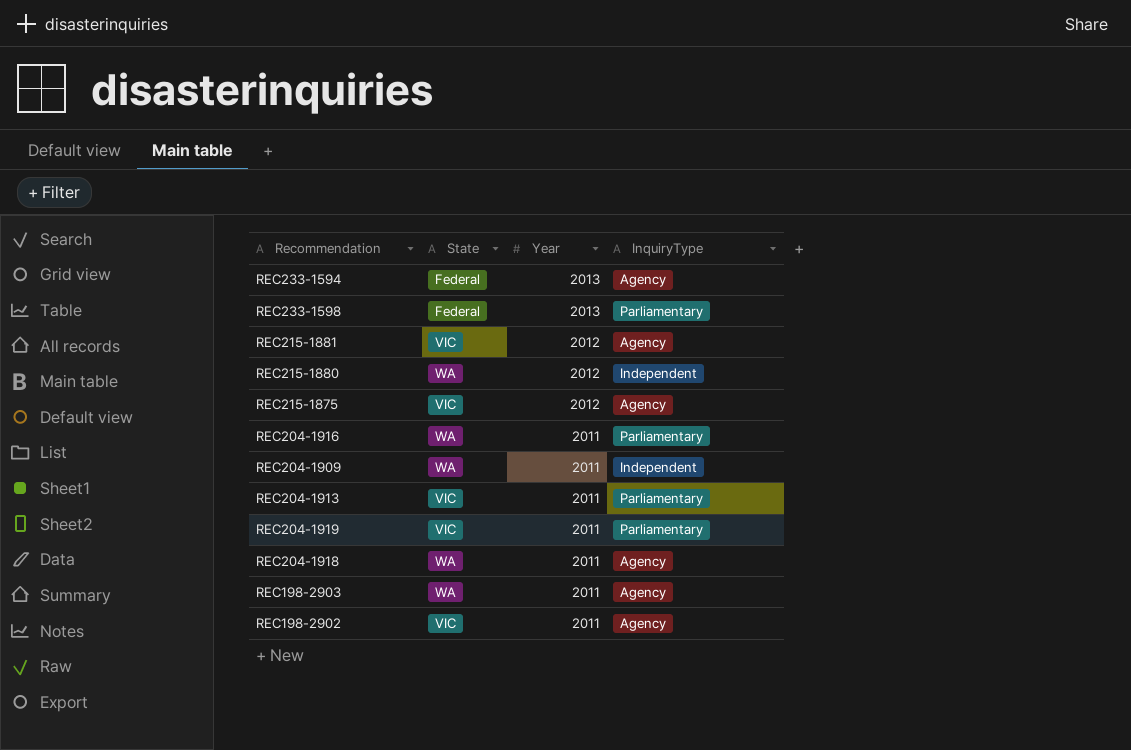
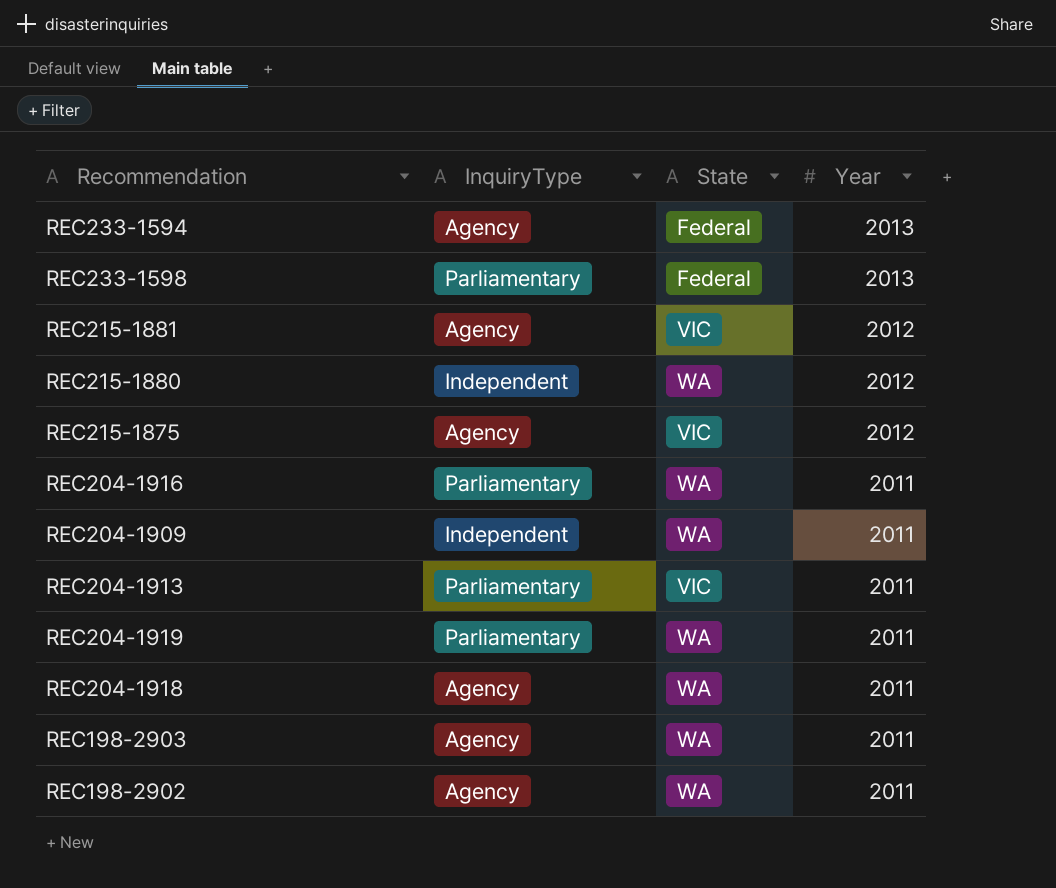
column InquiryType | position: 4 -> 2
REC204-1919 | State: VIC -> WA
REC198-2902 | State: VIC -> WA

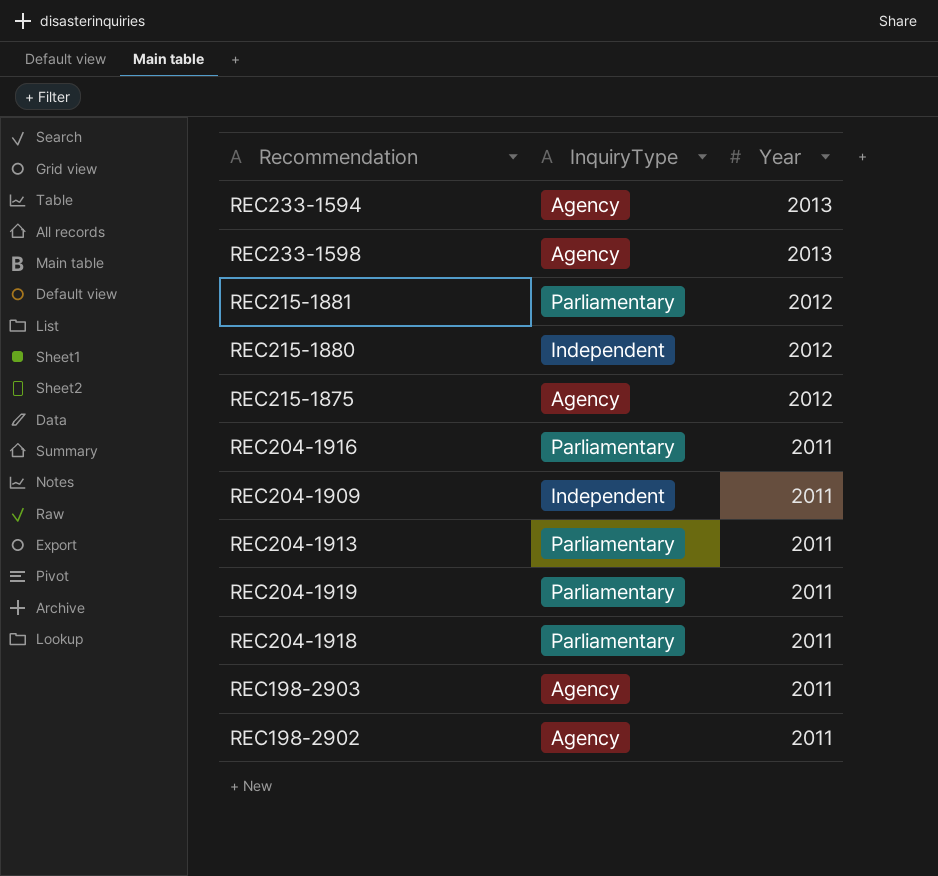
column State | position: 3 -> none
REC233-1598 | InquiryType: Parliamentary -> Agency
REC215-1881 | InquiryType: Agency -> Parliamentary
REC204-1918 | InquiryType: Agency -> Parliamentary

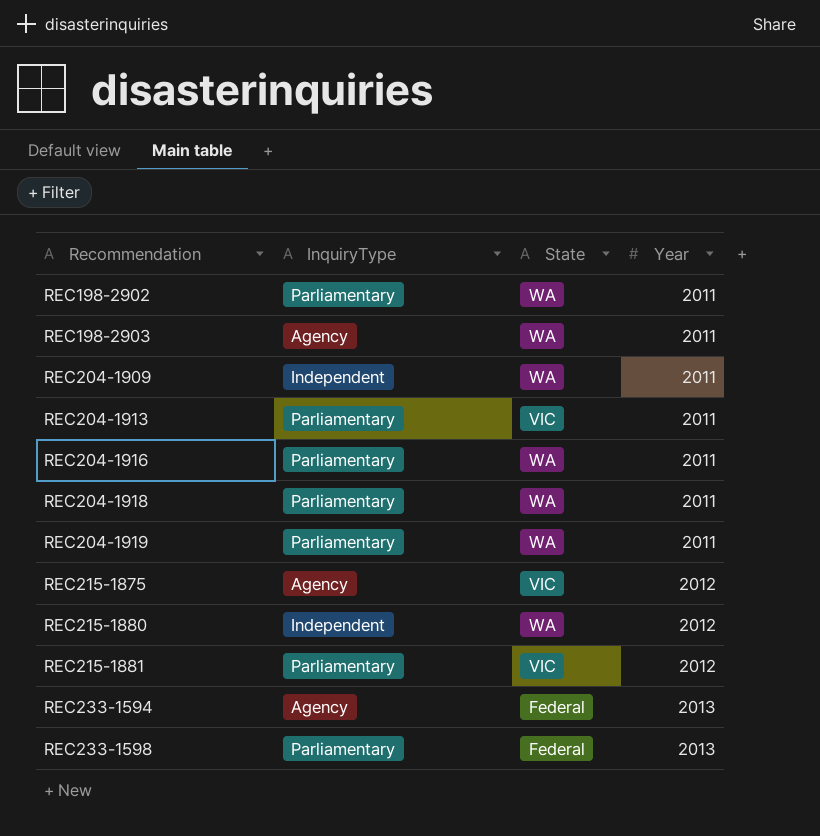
row order: Year descending -> Recommendation ascending
column State | position: none -> 3
REC198-2902 | InquiryType: Agency -> Parliamentary
REC233-1598 | InquiryType: Agency -> Parliamentary

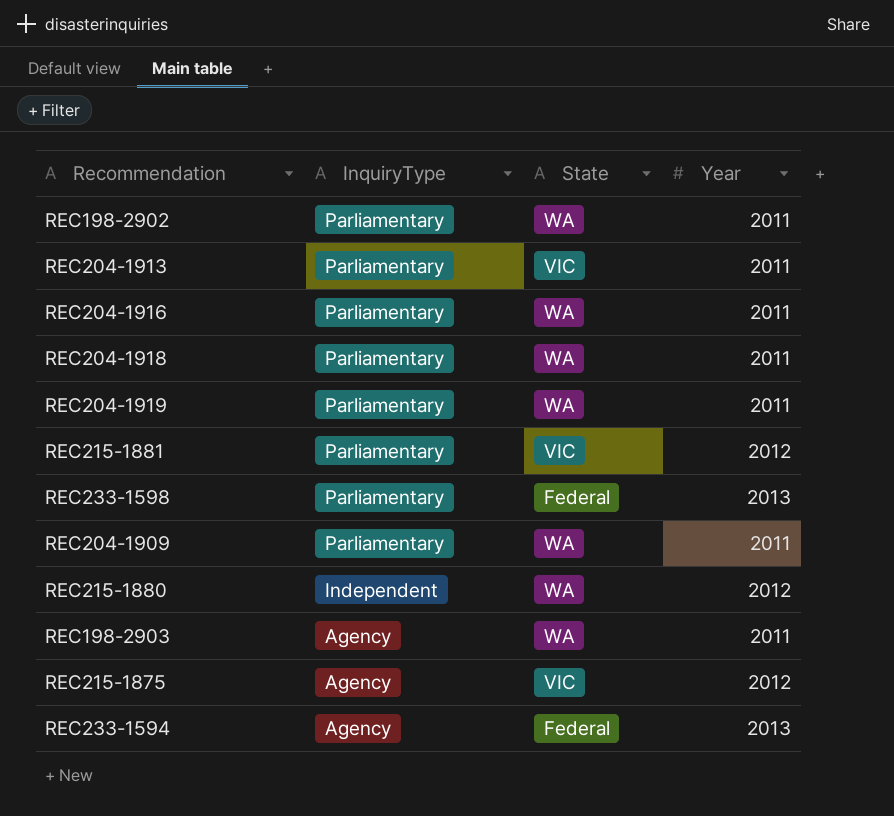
row order: Recommendation ascending -> InquiryType descending
REC204-1909 | InquiryType: Independent -> Parliamentary

